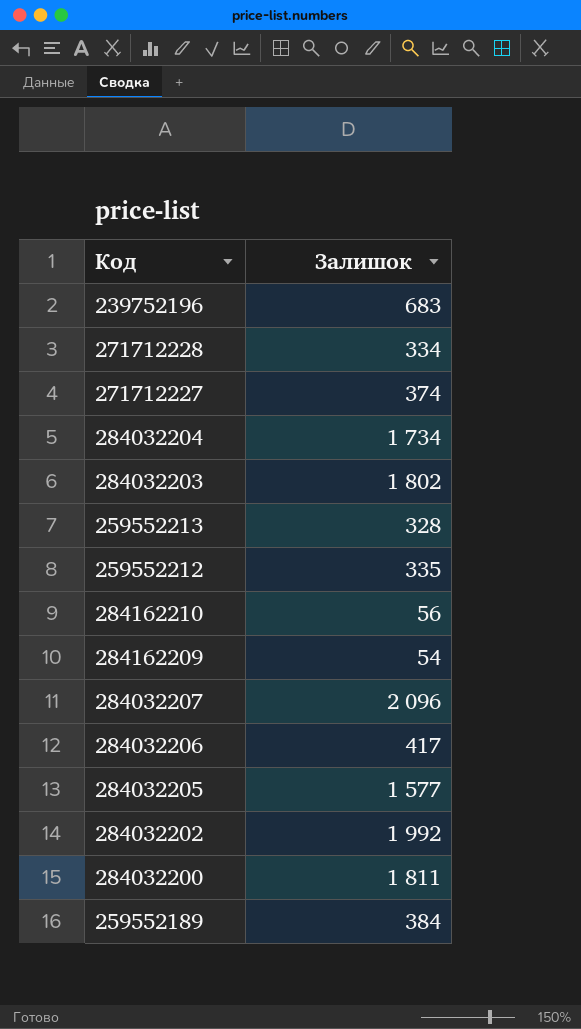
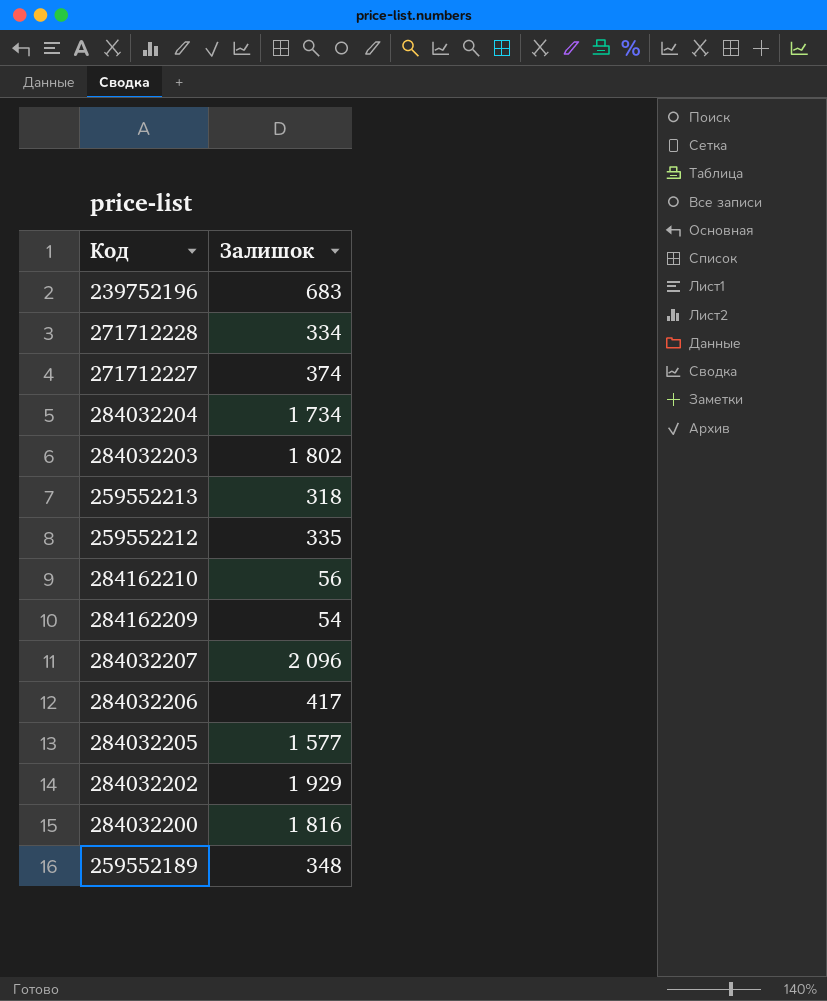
259552213 | Залишок: 328 -> 318
284032202 | Залишок: 1 992 -> 1 929
284032200 | Залишок: 1 811 -> 1 816
259552189 | Залишок: 384 -> 348

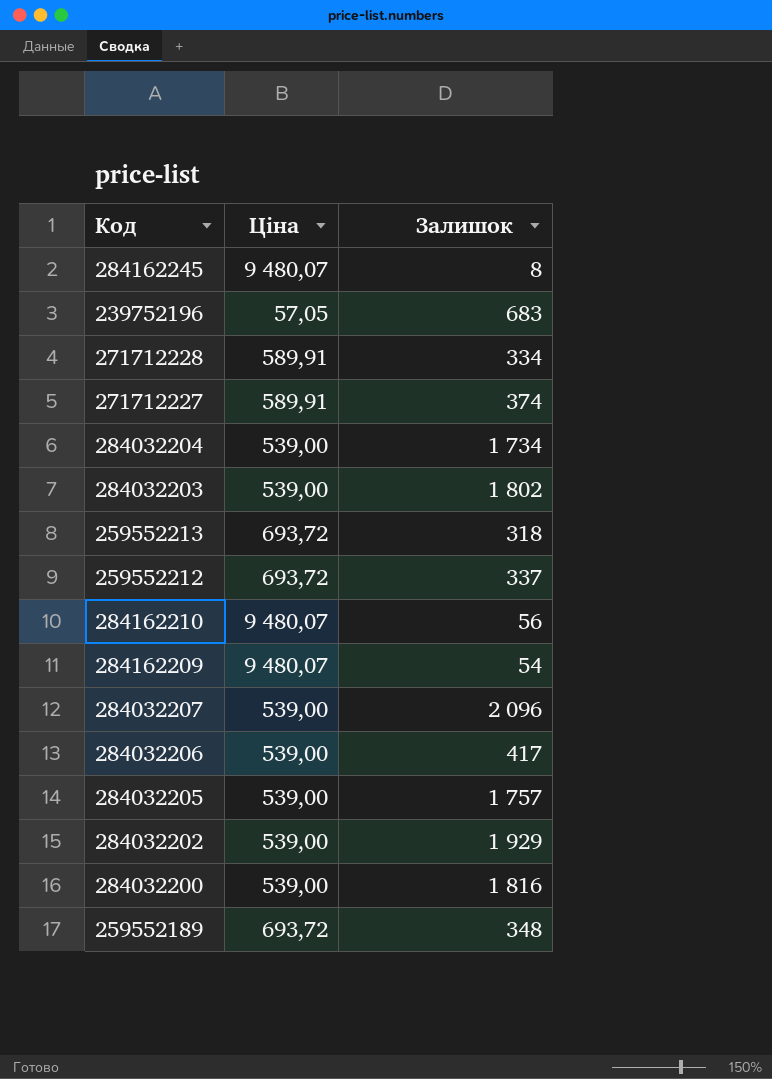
column Ціна | position: none -> 2
row 284162245: none -> 9 480,07 | 8
259552212 | Залишок: 335 -> 337
284032205 | Залишок: 1 577 -> 1 757

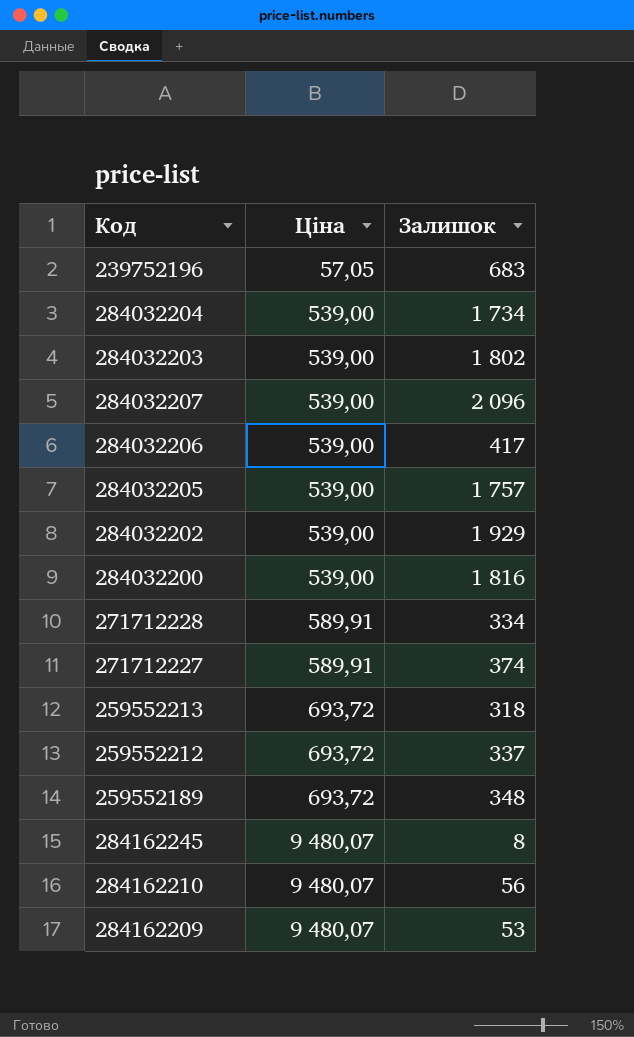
row order: none -> Ціна ascending
284162209 | Залишок: 54 -> 53

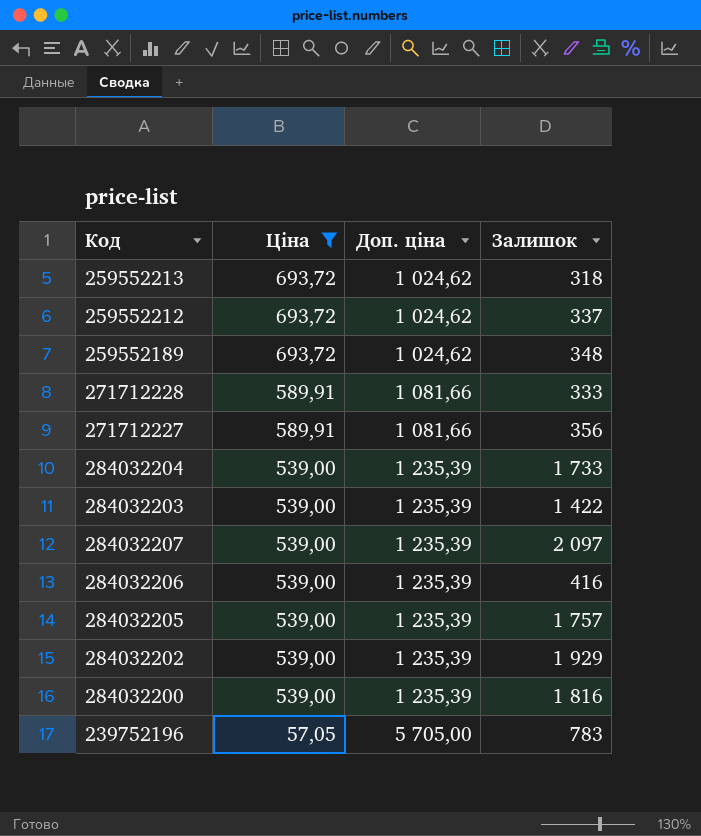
filter: none -> Ціна != 9 480,07
row order: Ціна ascending -> Ціна descending
column Доп. ціна | position: none -> 3
271712228 | Залишок: 334 -> 333
271712227 | Залишок: 374 -> 356
284032204 | Залишок: 1 734 -> 1 733
284032203 | Залишок: 1 802 -> 1 422
284032207 | Залишок: 2 096 -> 2 097
284032206 | Залишок: 417 -> 416
239752196 | Залишок: 683 -> 783

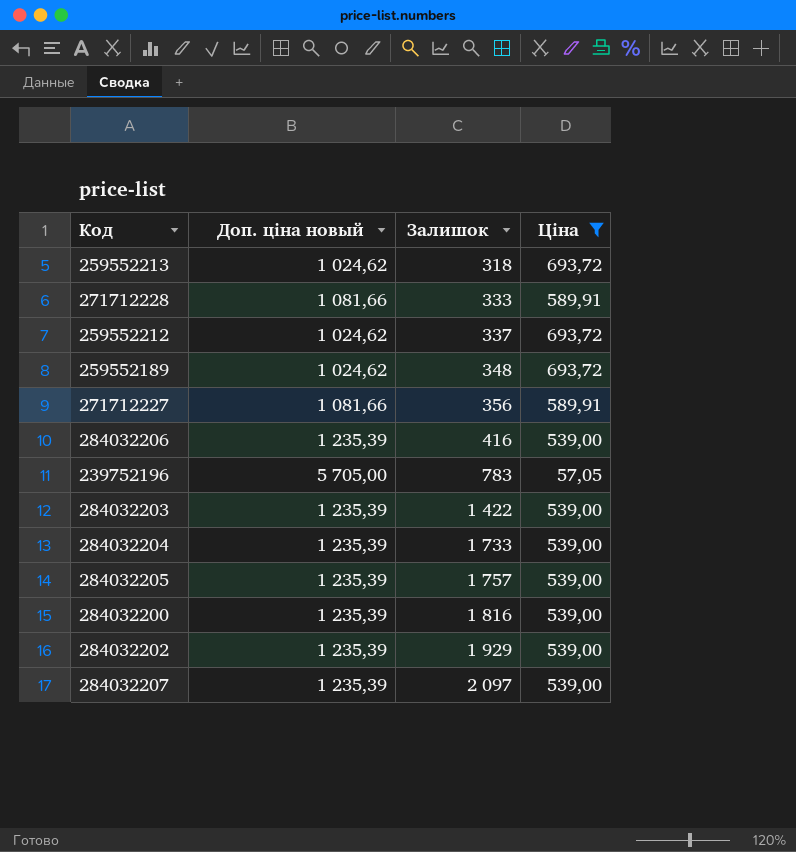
row order: Ціна descending -> Залишок ascending
column name: Доп. ціна -> Доп. ціна новый
column Ціна | position: 2 -> 4

